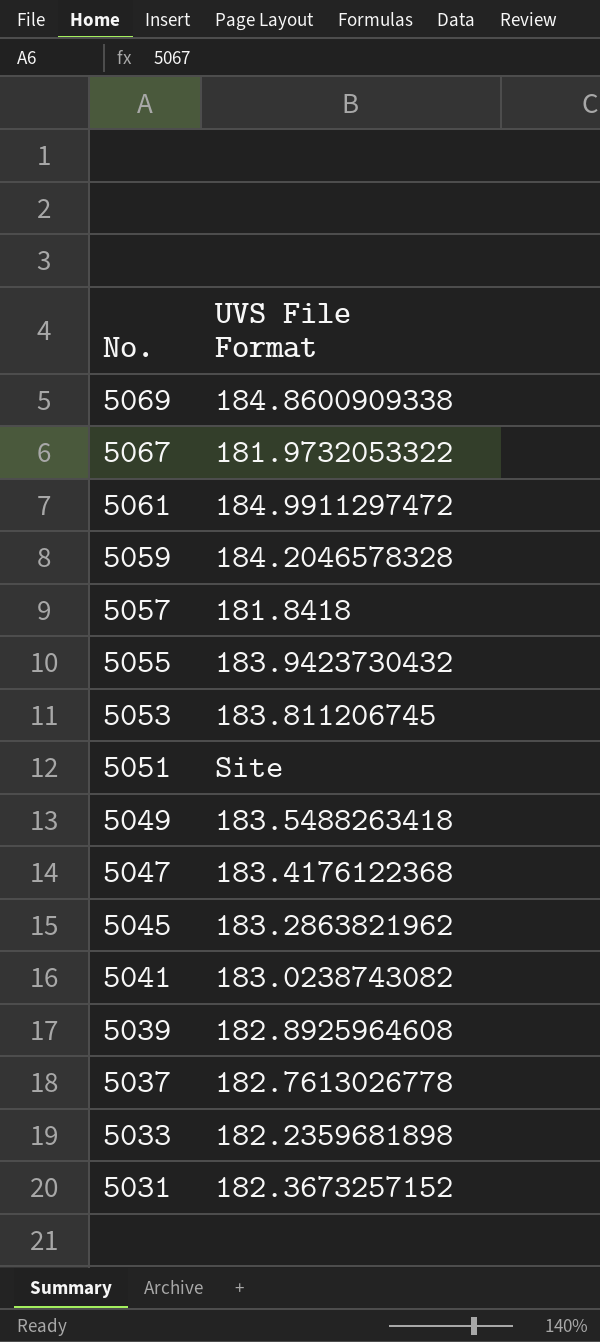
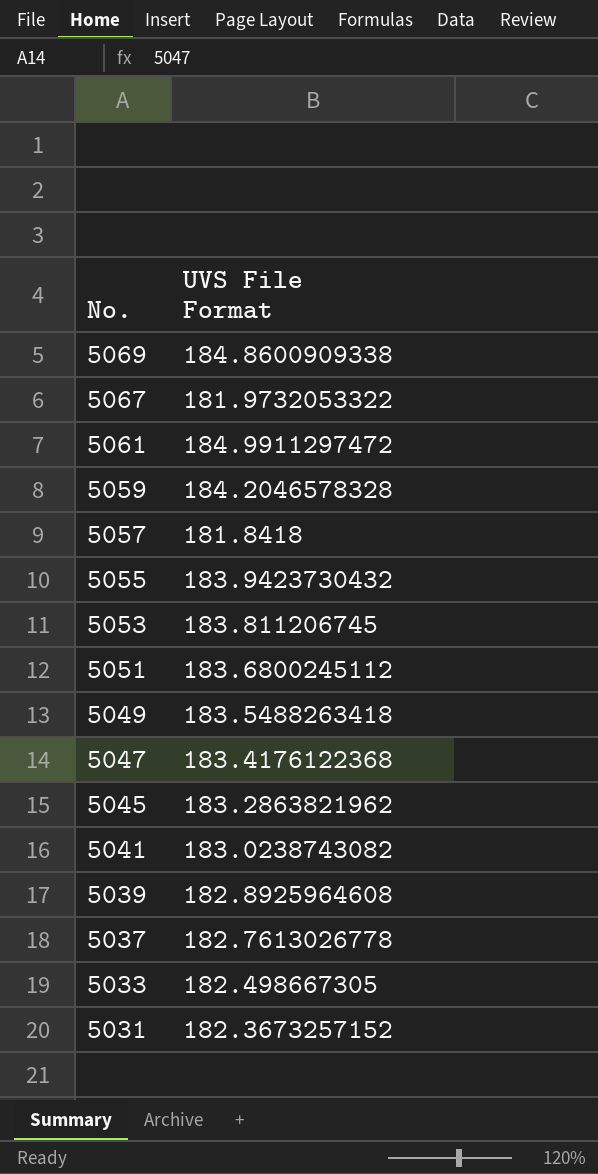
5051 | UVS File Format: Site -> 183.6800245112
5033 | UVS File Format: 182.2359681898 -> 182.498667305

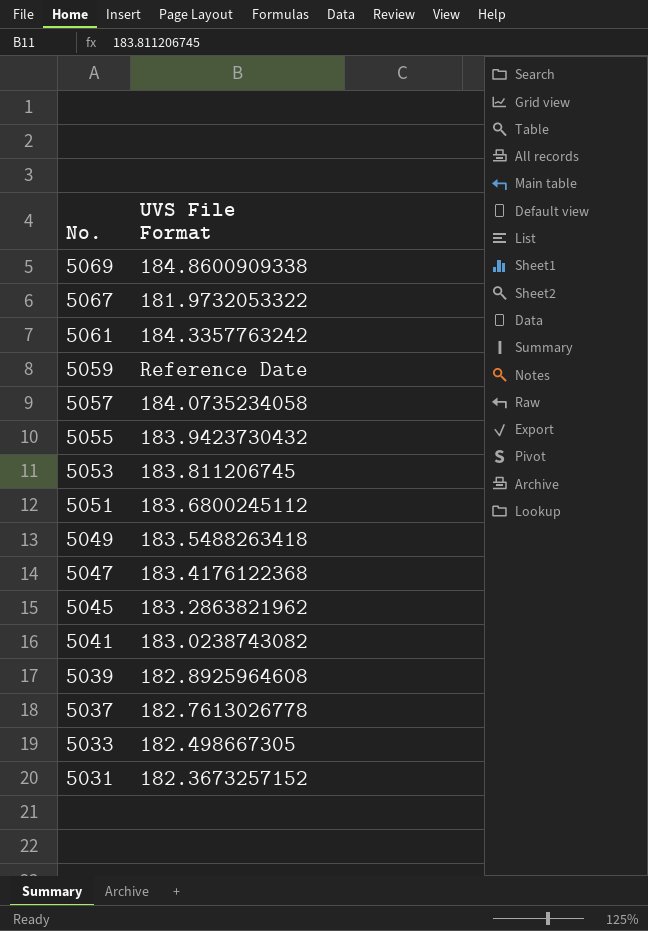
5061 | UVS File Format: 184.9911297472 -> 184.3357763242
5059 | UVS File Format: 184.2046578328 -> Reference Date
5057 | UVS File Format: 181.8418 -> 184.0735234058

